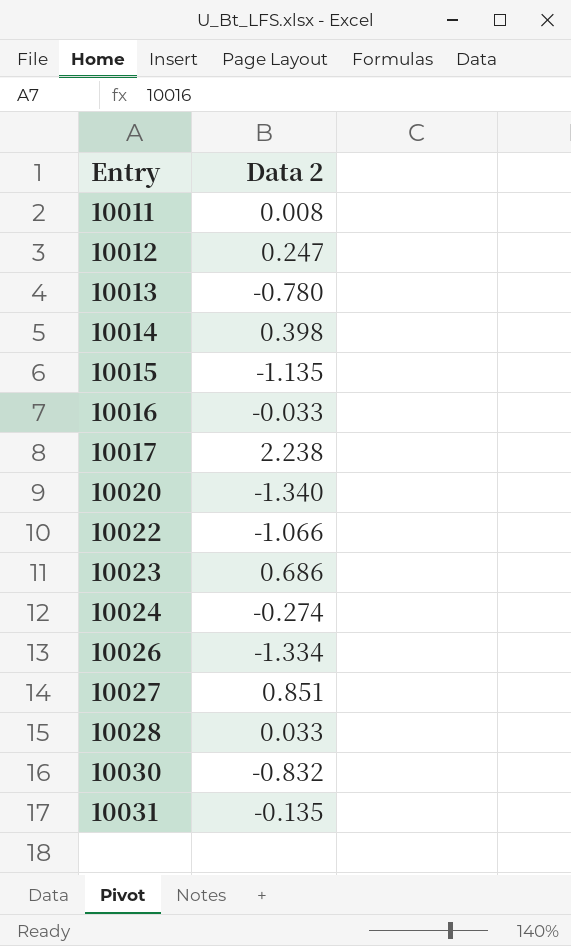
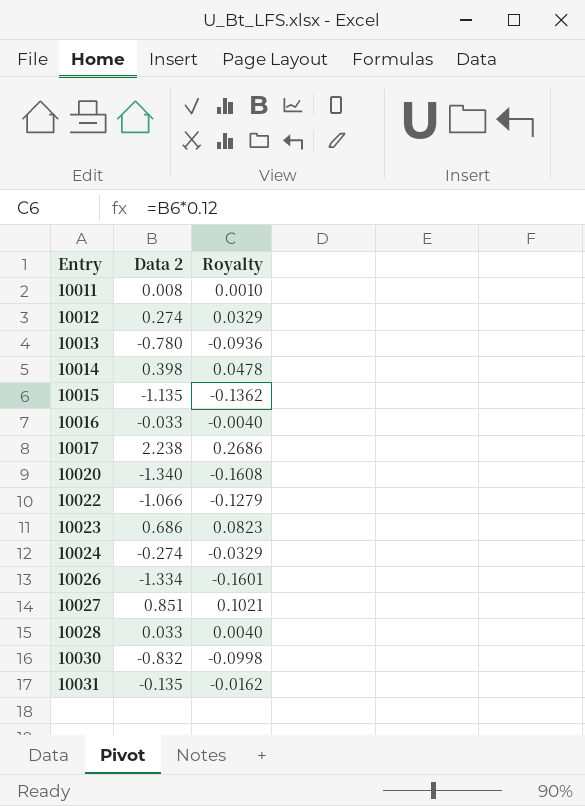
column Royalty | formula: none -> [Data 2] * 0.12
10012 | Data 2: 0.247 -> 0.274

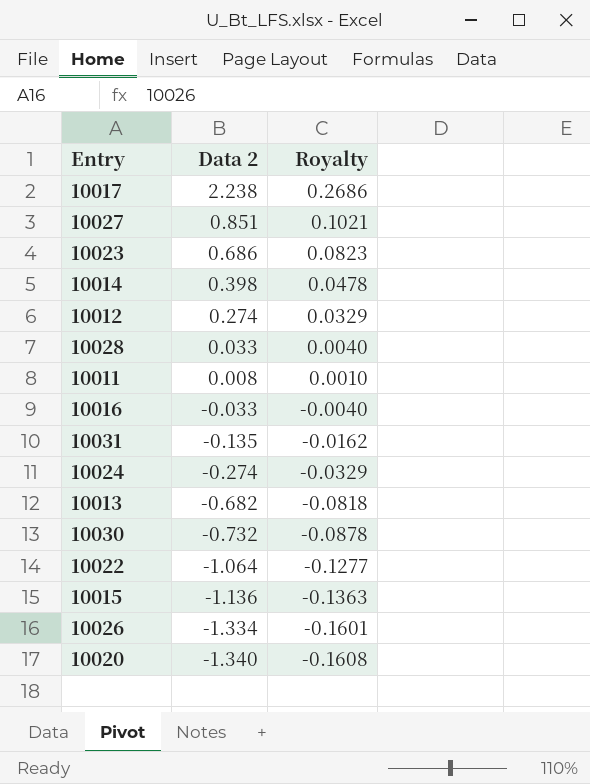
row order: Entry ascending -> Data 2 descending
10013 | Data 2: -0.780 -> -0.682
10013 | Royalty: -0.0936 -> -0.0818
10030 | Data 2: -0.832 -> -0.732
10030 | Royalty: -0.0998 -> -0.0878
10022 | Data 2: -1.066 -> -1.064
10022 | Royalty: -0.1279 -> -0.1277
10015 | Data 2: -1.135 -> -1.136
10015 | Royalty: -0.1362 -> -0.1363

